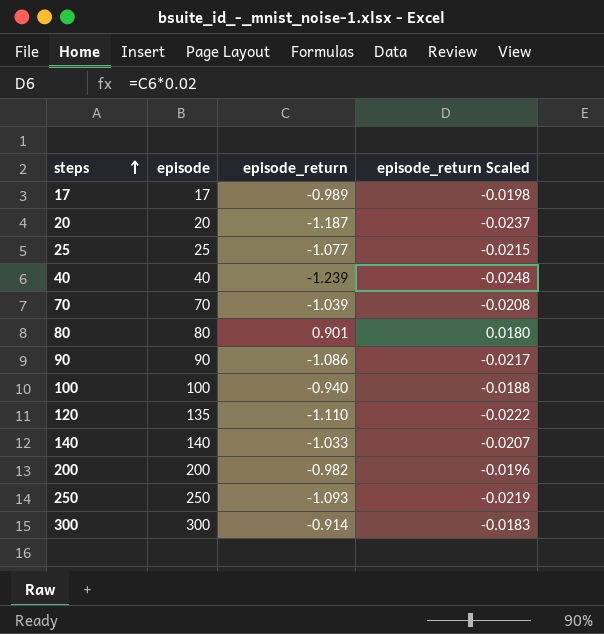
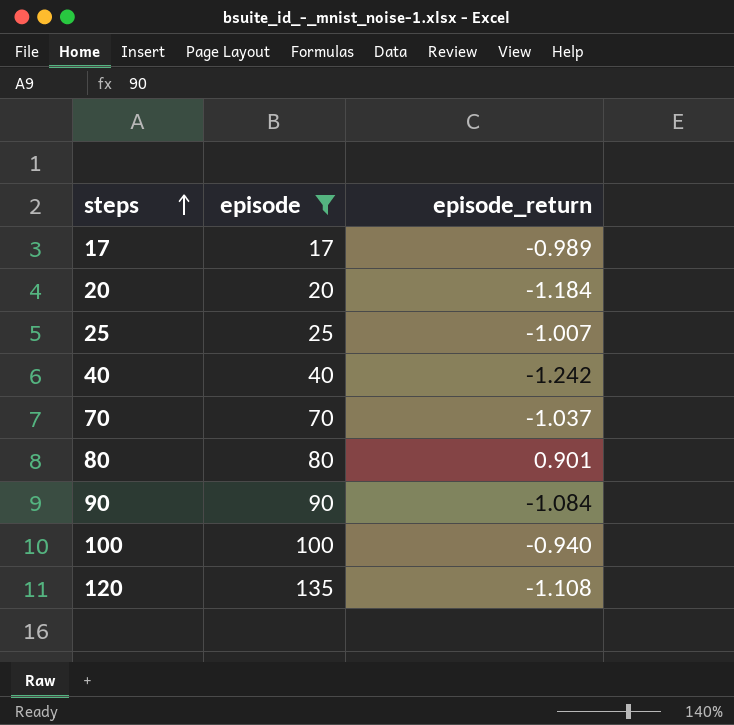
filter: none -> episode <= 135
column episode_return Scaled | formula: [episode_return] * 0.02 -> none
20 | episode_return: -1.187 -> -1.184
25 | episode_return: -1.077 -> -1.007
40 | episode_return: -1.239 -> -1.242
70 | episode_return: -1.039 -> -1.037
90 | episode_return: -1.086 -> -1.084
120 | episode_return: -1.110 -> -1.108

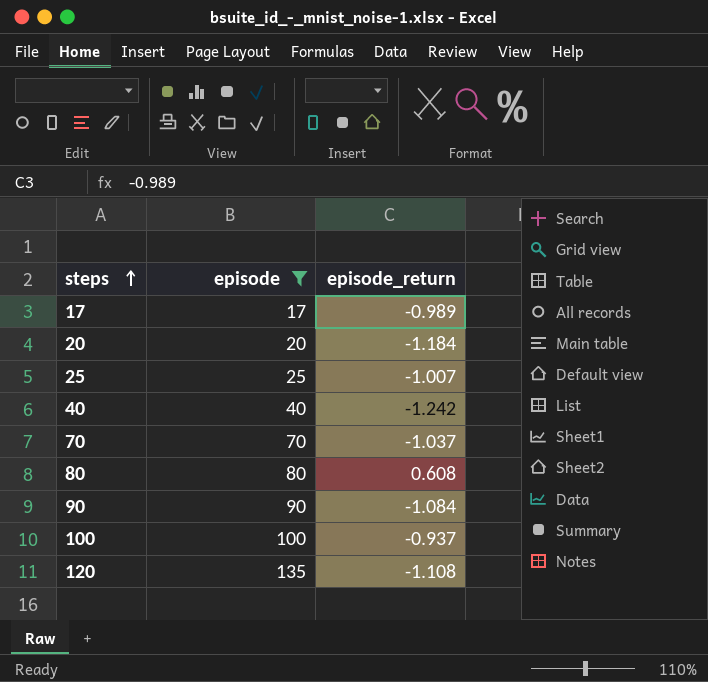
80 | episode_return: 0.901 -> 0.608
100 | episode_return: -0.940 -> -0.937

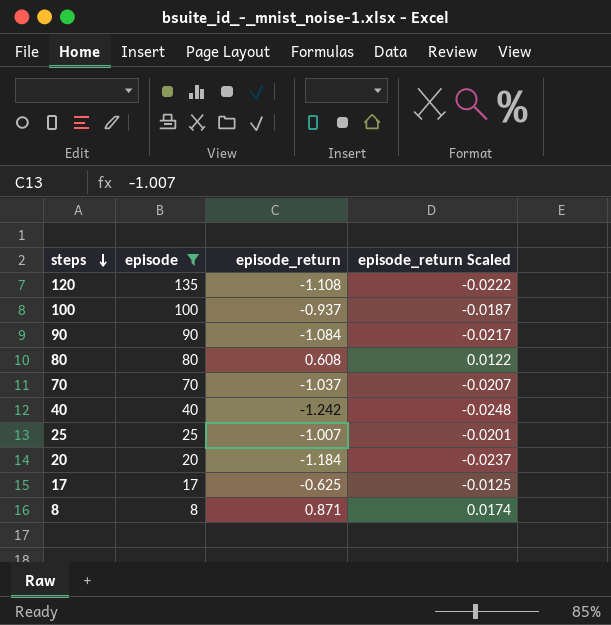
row order: steps ascending -> steps descending
column episode_return Scaled | formula: none -> [episode_return] * 0.02
17 | episode_return: -0.989 -> -0.625
row 8: none -> 8 | 0.871 | 0.0174

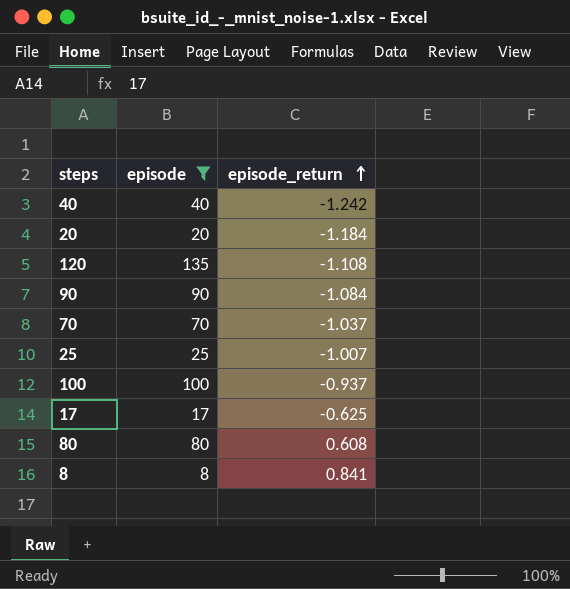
row order: steps descending -> episode_return ascending
column episode_return Scaled | formula: [episode_return] * 0.02 -> none
8 | episode_return: 0.871 -> 0.841

